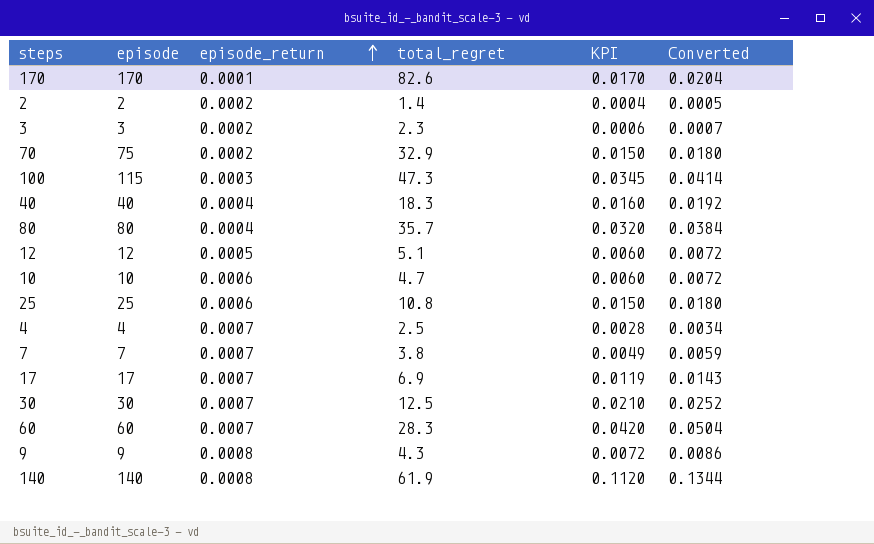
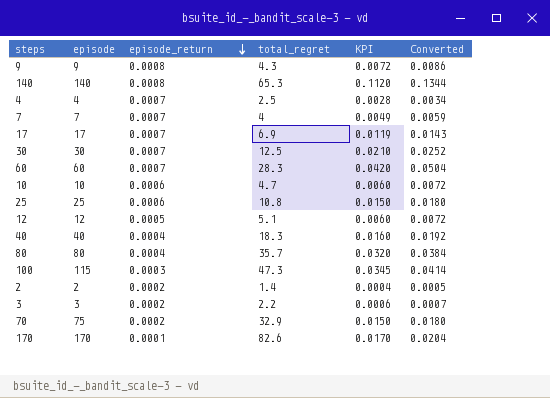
row order: episode_return ascending -> episode_return descending
140 | total_regret: 61.9 -> 65.3
7 | total_regret: 3.8 -> 4
3 | total_regret: 2.3 -> 2.2

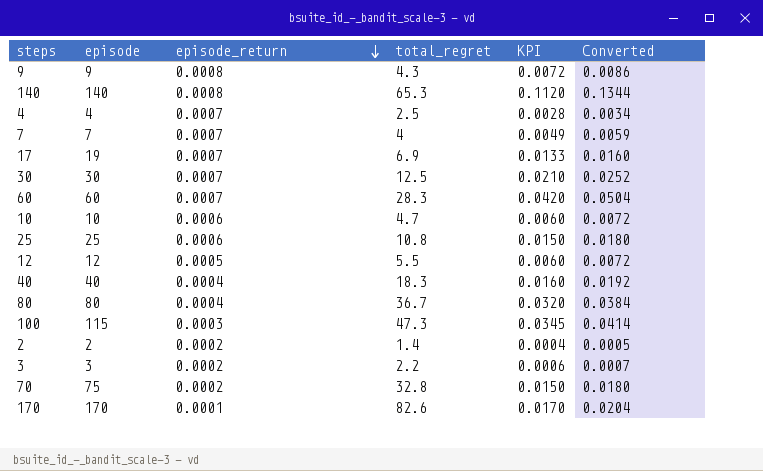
17 | episode: 17 -> 19
17 | KPI: 0.0119 -> 0.0133
17 | Converted: 0.0143 -> 0.0160
12 | total_regret: 5.1 -> 5.5
80 | total_regret: 35.7 -> 36.7
70 | total_regret: 32.9 -> 32.8

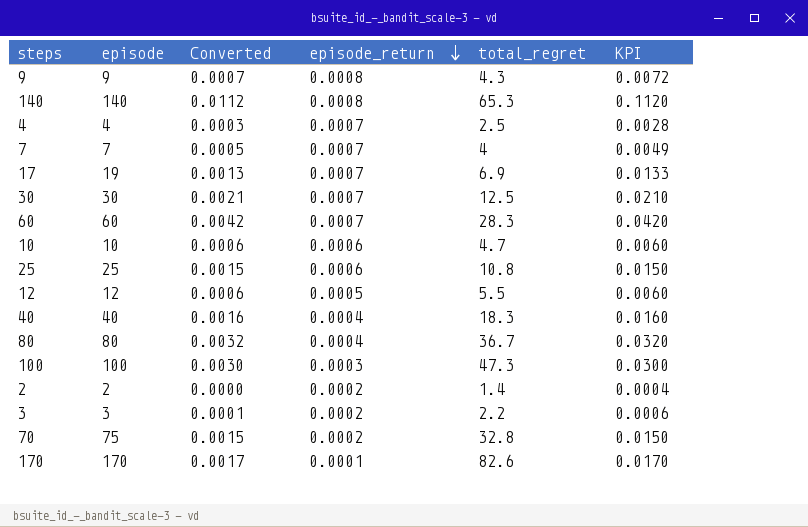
column Converted | formula: [KPI] * 1.2 -> [KPI] * 0.1
column Converted | position: 6 -> 3
100 | episode: 115 -> 100
100 | KPI: 0.0345 -> 0.0300

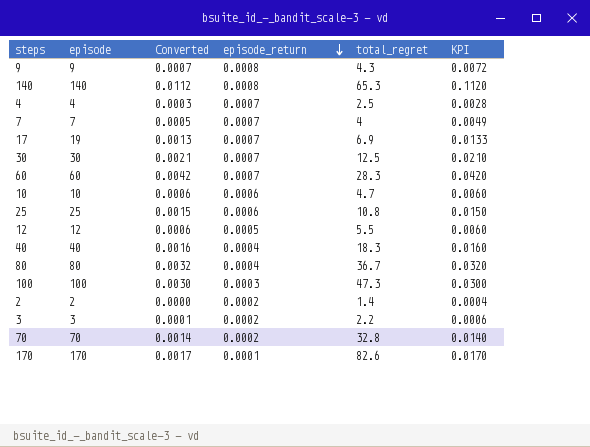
70 | episode: 75 -> 70
70 | Converted: 0.0015 -> 0.0014
70 | KPI: 0.0150 -> 0.0140

